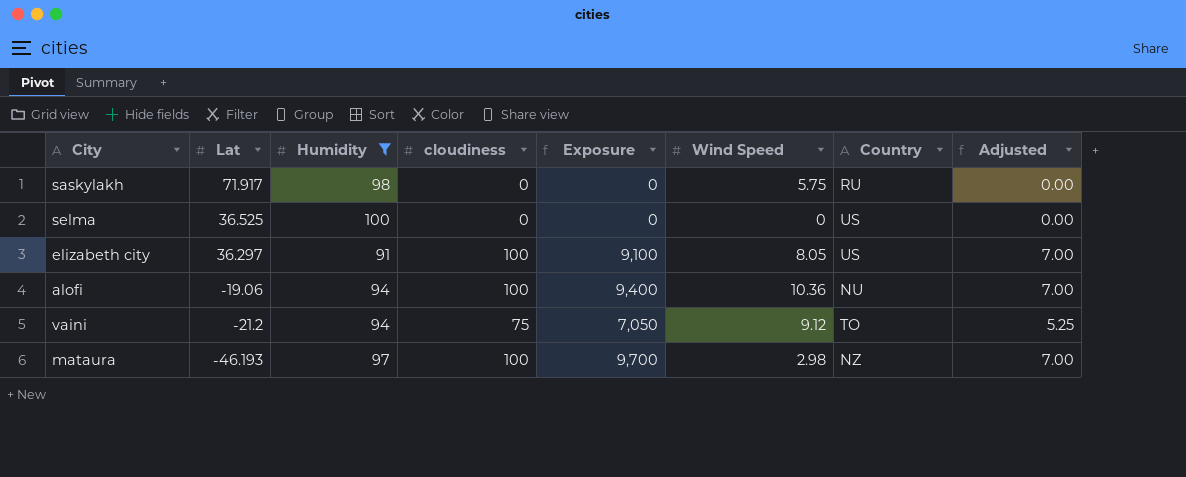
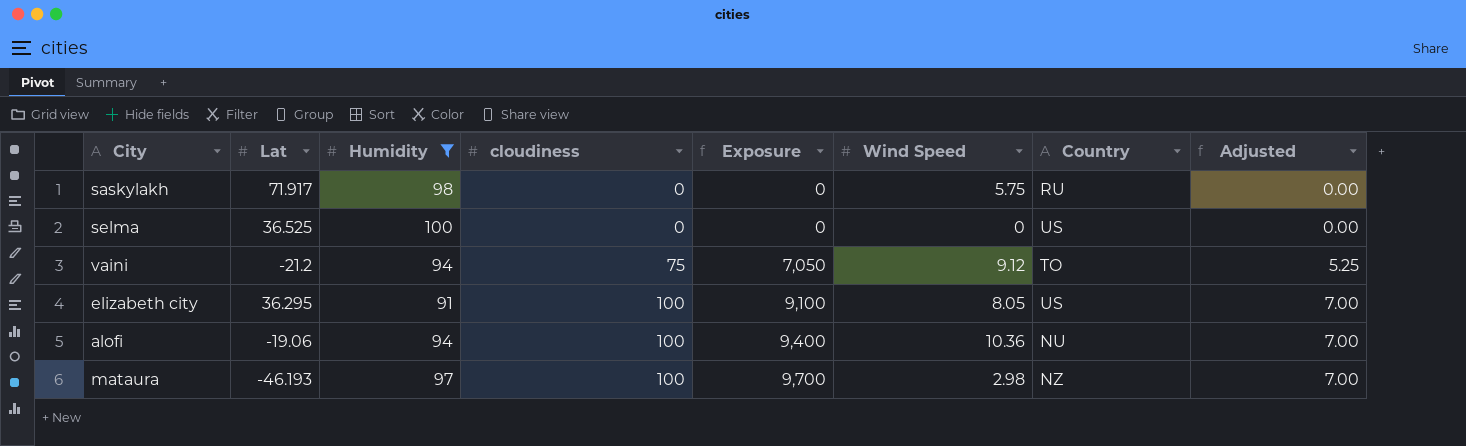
row order: Lat descending -> cloudiness ascending
elizabeth city | Lat: 36.297 -> 36.295

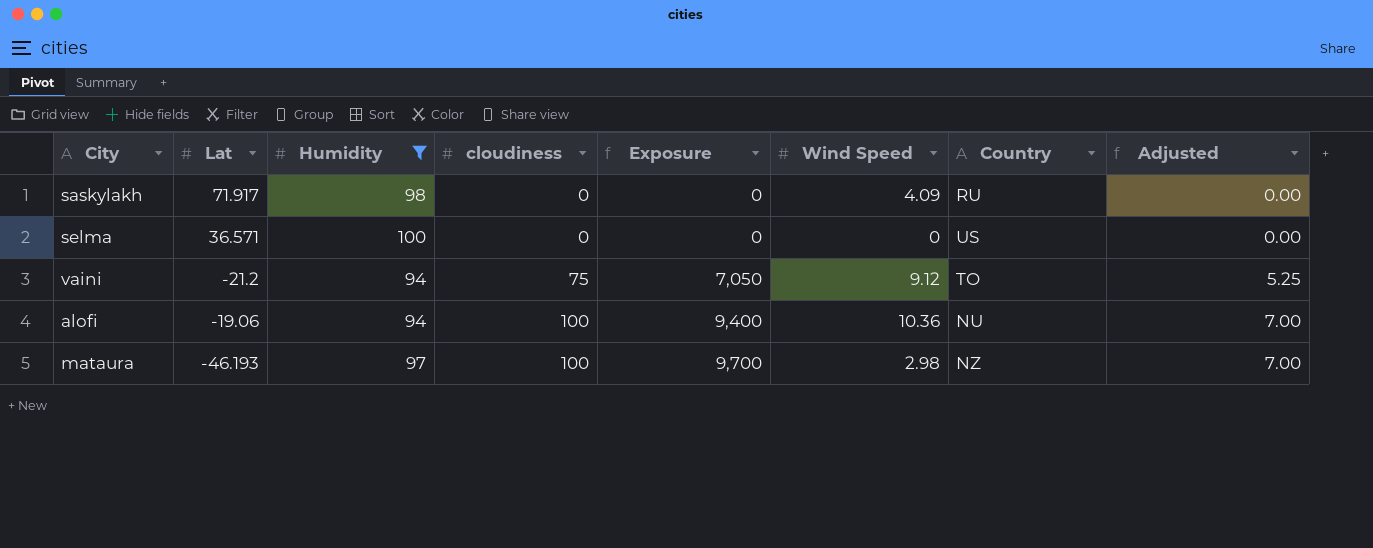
row elizabeth city: 36.295 | 91 | 100 | 9,100 | 8.05 | US | 7.00 -> none
saskylakh | Wind Speed: 5.75 -> 4.09
selma | Lat: 36.525 -> 36.571

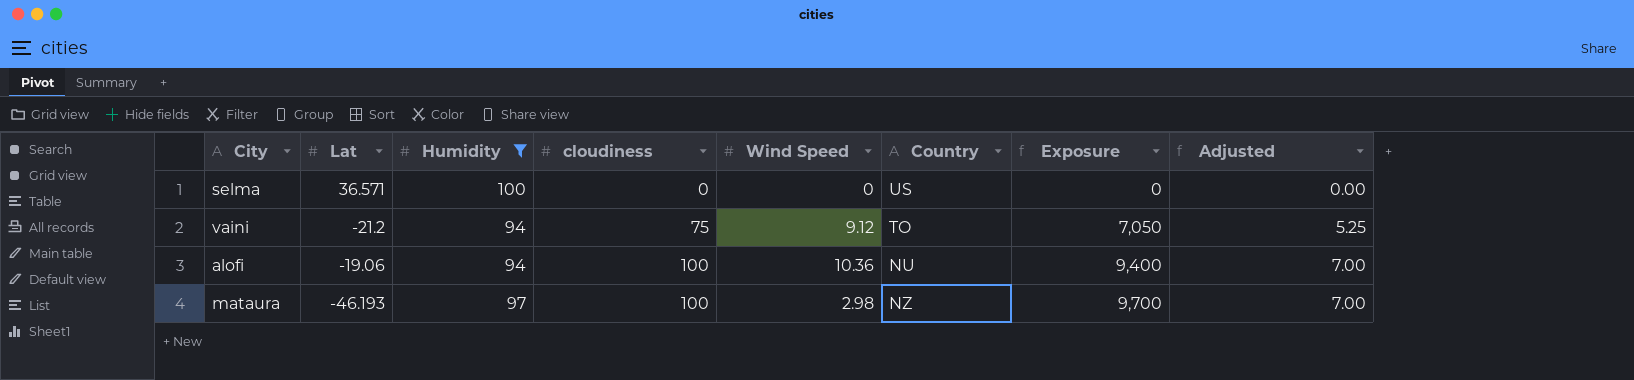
column Exposure | position: 5 -> 7
row saskylakh: 71.917 | 98 | 0 | 0 | 4.09 | RU | 0.00 -> none

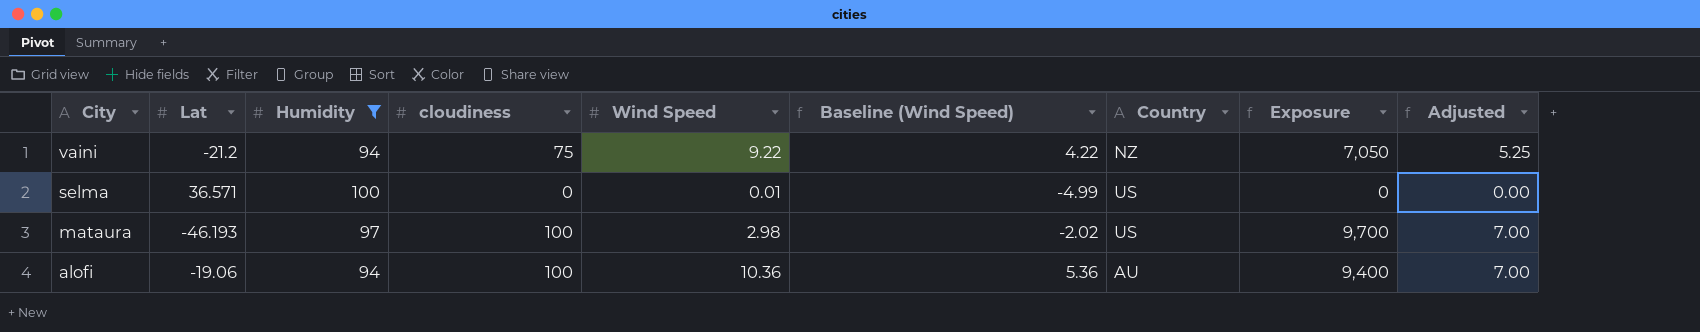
row order: cloudiness ascending -> City descending
column Baseline (Wind Speed) | formula: none -> [Wind Speed] - 5
vaini | Wind Speed: 9.12 -> 9.22
vaini | Country: TO -> NZ
selma | Wind Speed: 0 -> 0.01
mataura | Country: NZ -> US
alofi | Country: NU -> AU

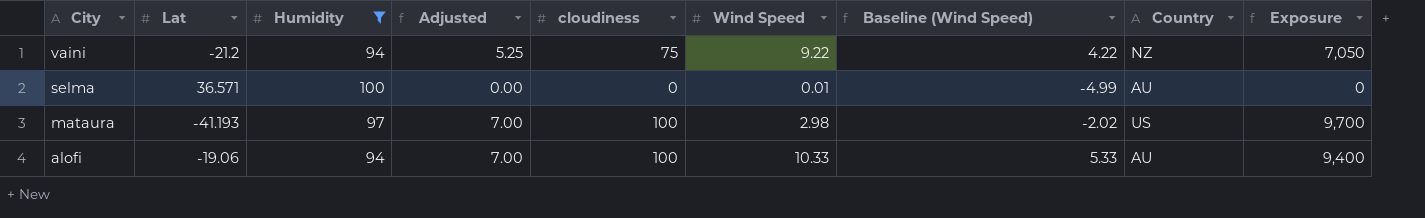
column Adjusted | position: 9 -> 4
selma | Country: US -> AU
mataura | Lat: -46.193 -> -41.193
alofi | Wind Speed: 10.36 -> 10.33
alofi | Baseline (Wind Speed): 5.36 -> 5.33

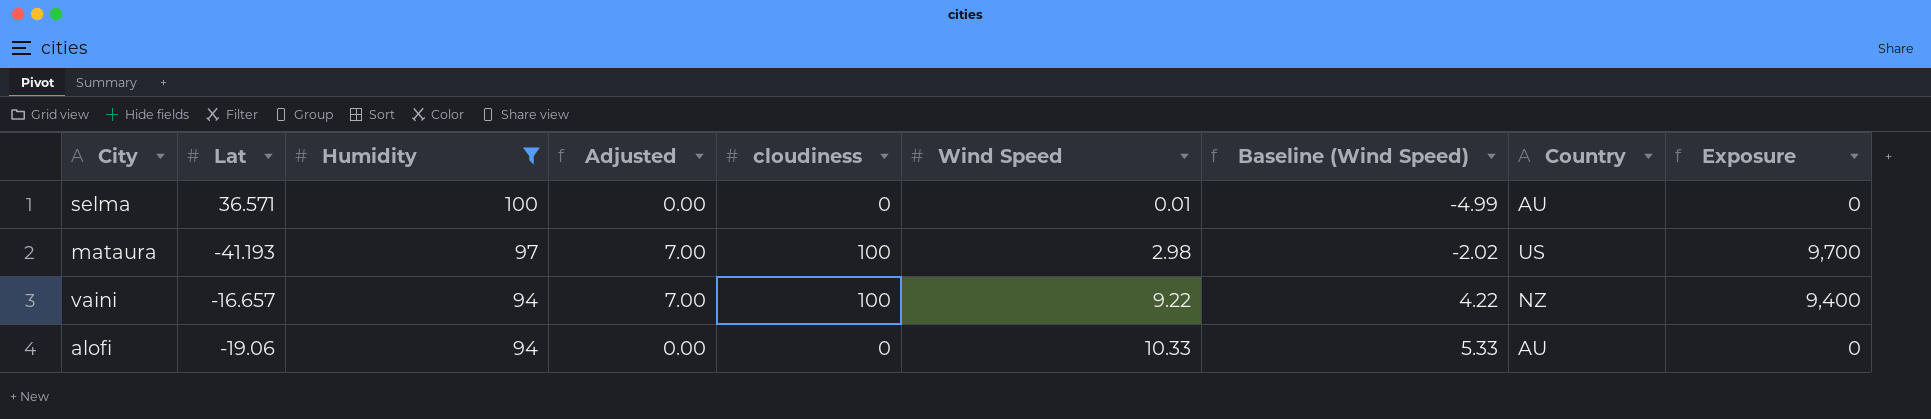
row order: City descending -> Humidity descending
vaini | Lat: -21.2 -> -16.657
vaini | Adjusted: 5.25 -> 7.00
vaini | cloudiness: 75 -> 100
vaini | Exposure: 7,050 -> 9,400
alofi | Adjusted: 7.00 -> 0.00
alofi | cloudiness: 100 -> 0
alofi | Exposure: 9,400 -> 0

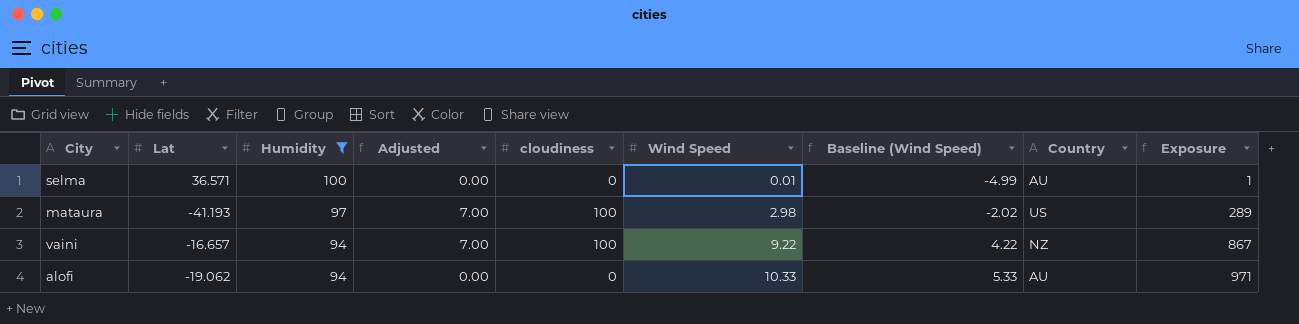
column Exposure | formula: [Humidity] * [cloudiness] -> [Humidity] * [Wind Speed]
alofi | Lat: -19.06 -> -19.062

